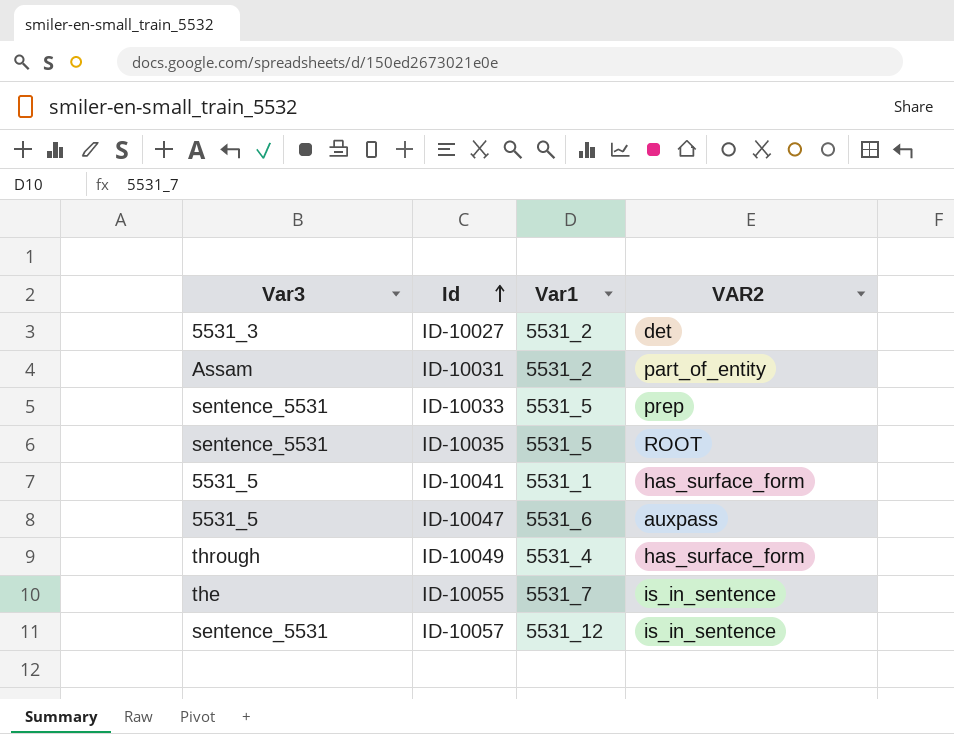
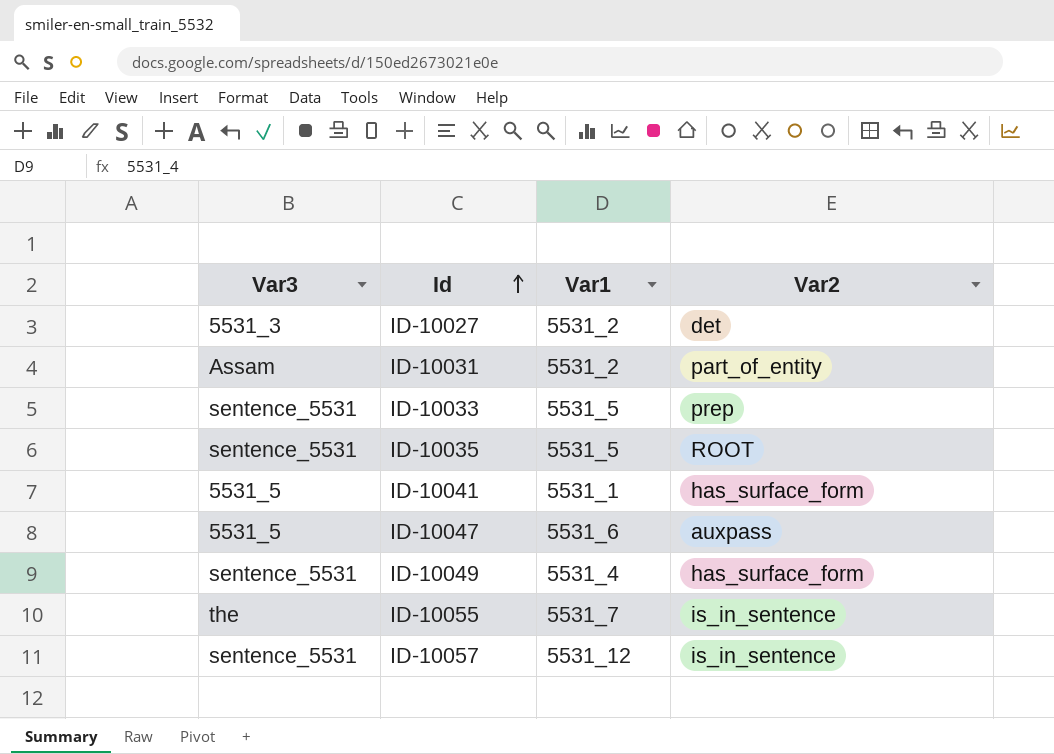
column name: VAR2 -> Var2
ID-10049 | Var3: through -> sentence_5531

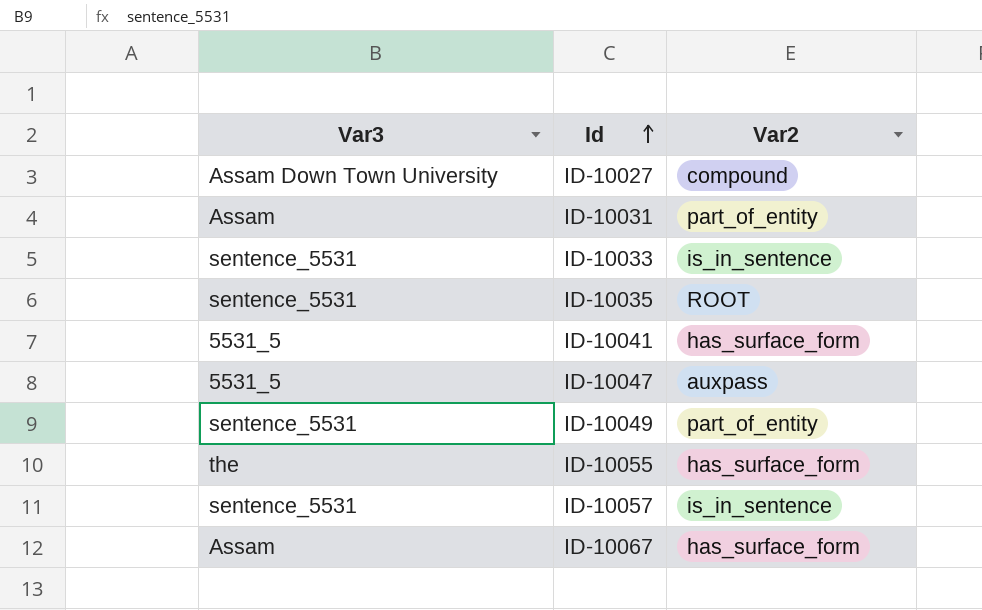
column Var1 | position: 3 -> none
ID-10027 | Var3: 5531_3 -> Assam Down Town University
ID-10027 | Var2: det -> compound
ID-10033 | Var2: prep -> is_in_sentence
ID-10049 | Var2: has_surface_form -> part_of_entity
ID-10055 | Var2: is_in_sentence -> has_surface_form
row ID-10067: none -> Assam | has_surface_form

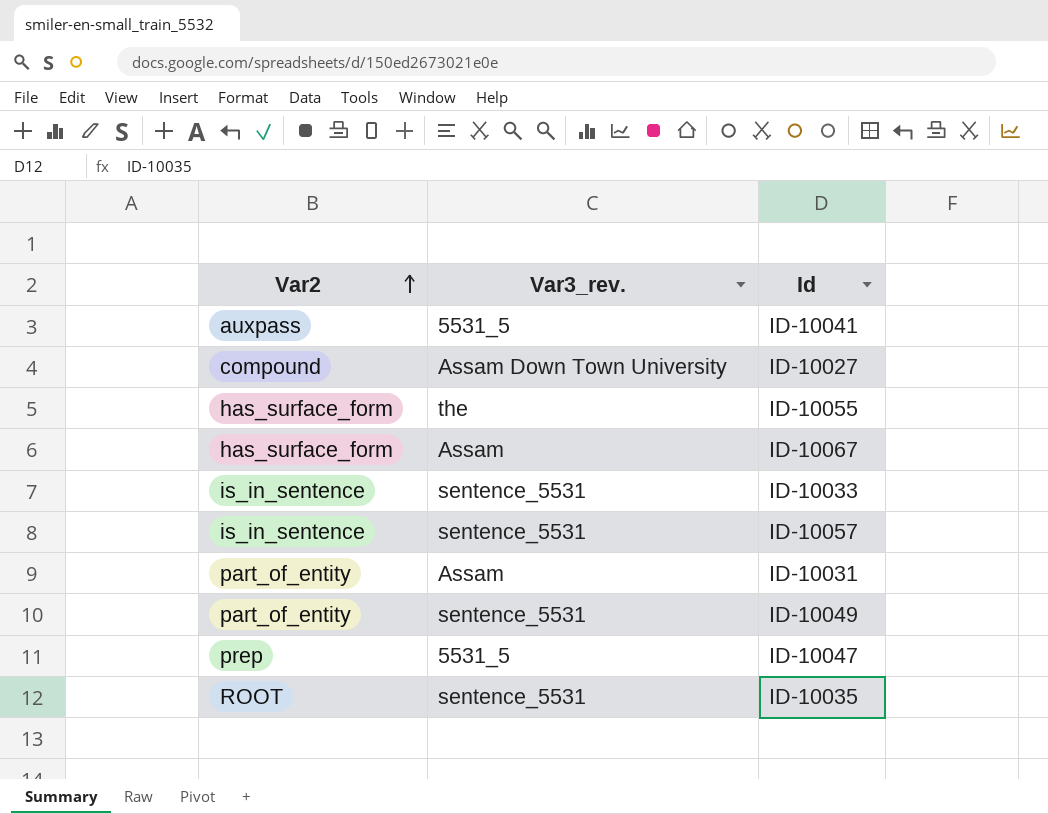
row order: Id ascending -> Var2 ascending
column Var2 | position: 3 -> 1
column name: Var3 -> Var3_rev.
ID-10041 | Var2: has_surface_form -> auxpass
ID-10047 | Var2: auxpass -> prep

